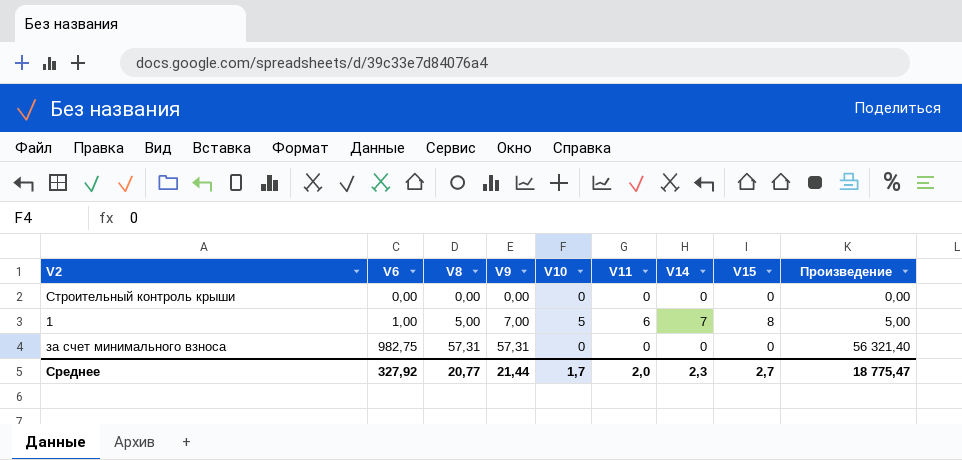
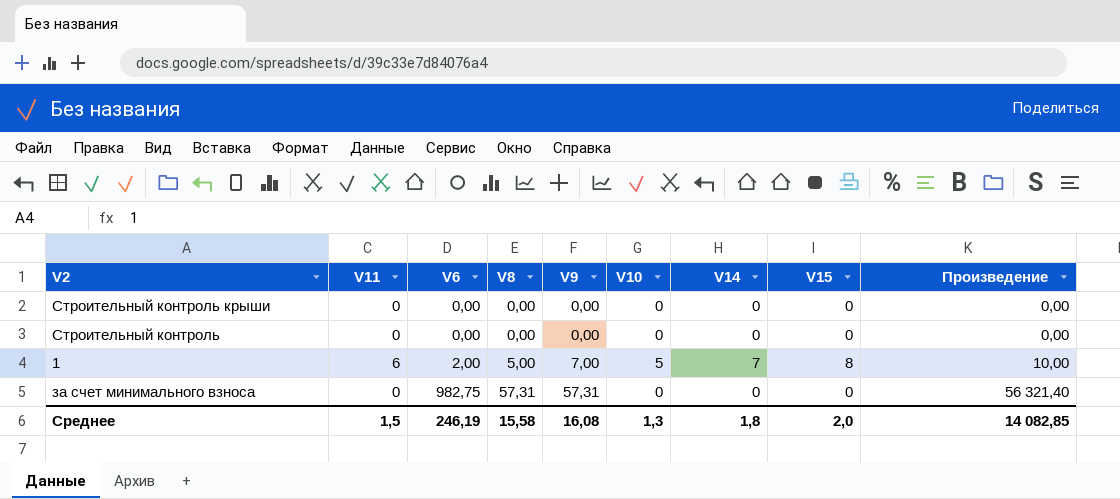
column V11 | position: 6 -> 2
row Строительный контроль: none -> 0 | 0,00 | 0,00 | 0,00 | 0 | 0 | 0 | 0,00
1 | V6: 1,00 -> 2,00
1 | Произведение: 5,00 -> 10,00
Среднее | V11: 2,0 -> 1,5
Среднее | V6: 327,92 -> 246,19
Среднее | V8: 20,77 -> 15,58
Среднее | V9: 21,44 -> 16,08
Среднее | V10: 1,7 -> 1,3
Среднее | V14: 2,3 -> 1,8
Среднее | V15: 2,7 -> 2,0
Среднее | Произведение: 18 775,47 -> 14 082,85

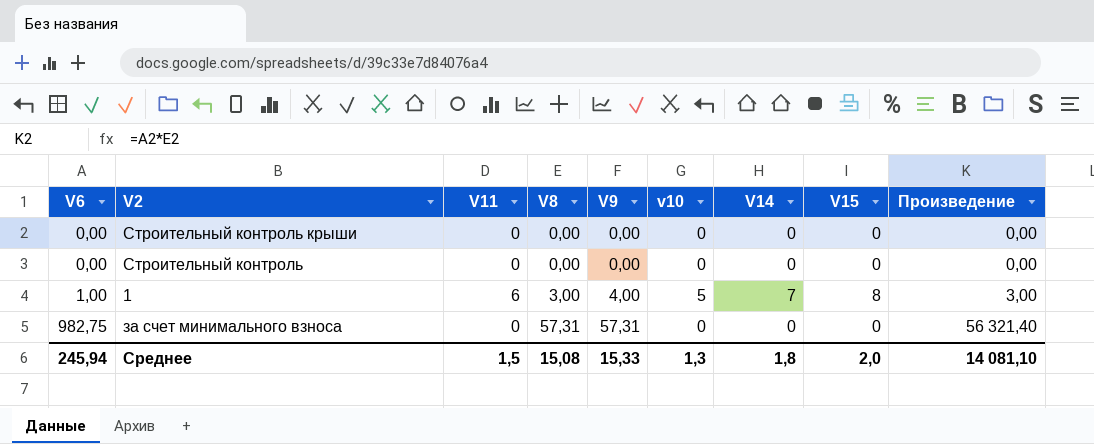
column V6 | position: 3 -> 1
column name: V10 -> v10
1 | V6: 2,00 -> 1,00
1 | V8: 5,00 -> 3,00
1 | V9: 7,00 -> 4,00
1 | Произведение: 10,00 -> 3,00
Среднее | V6: 246,19 -> 245,94
Среднее | V8: 15,58 -> 15,08
Среднее | V9: 16,08 -> 15,33
Среднее | Произведение: 14 082,85 -> 14 081,10

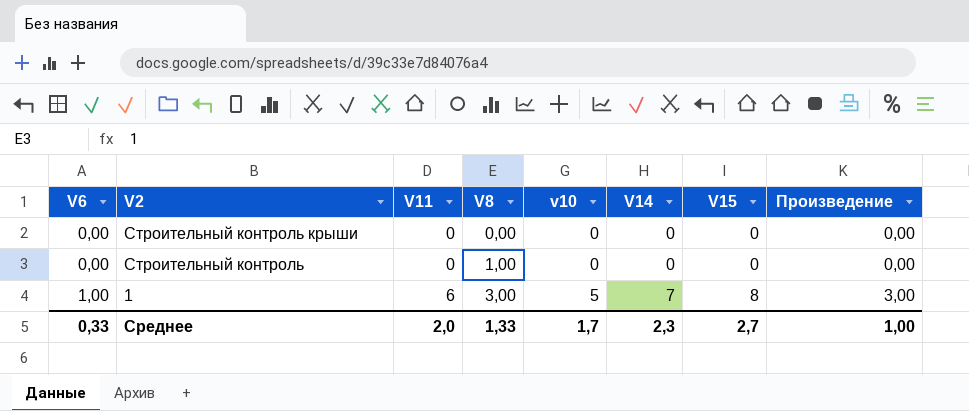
column V9 | position: 5 -> none
row за счет минимального взноса: 982,75 | 0 | 57,31 | 57,31 | 0 | 0 | 0 | 56 321,40 -> none
Строительный контроль | V8: 0,00 -> 1,00
Среднее | V6: 245,94 -> 0,33
Среднее | V11: 1,5 -> 2,0
Среднее | V8: 15,08 -> 1,33
Среднее | v10: 1,3 -> 1,7
Среднее | V14: 1,8 -> 2,3
Среднее | V15: 2,0 -> 2,7
Среднее | Произведение: 14 081,10 -> 1,00

